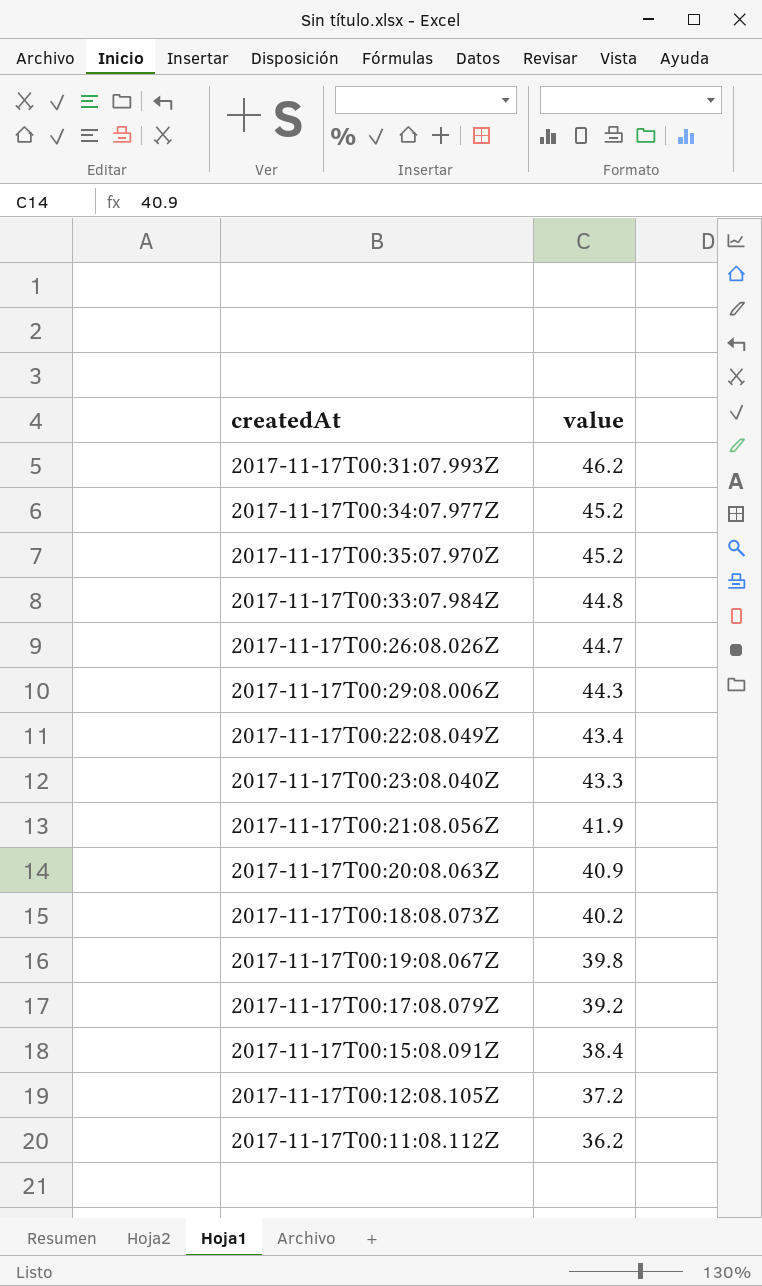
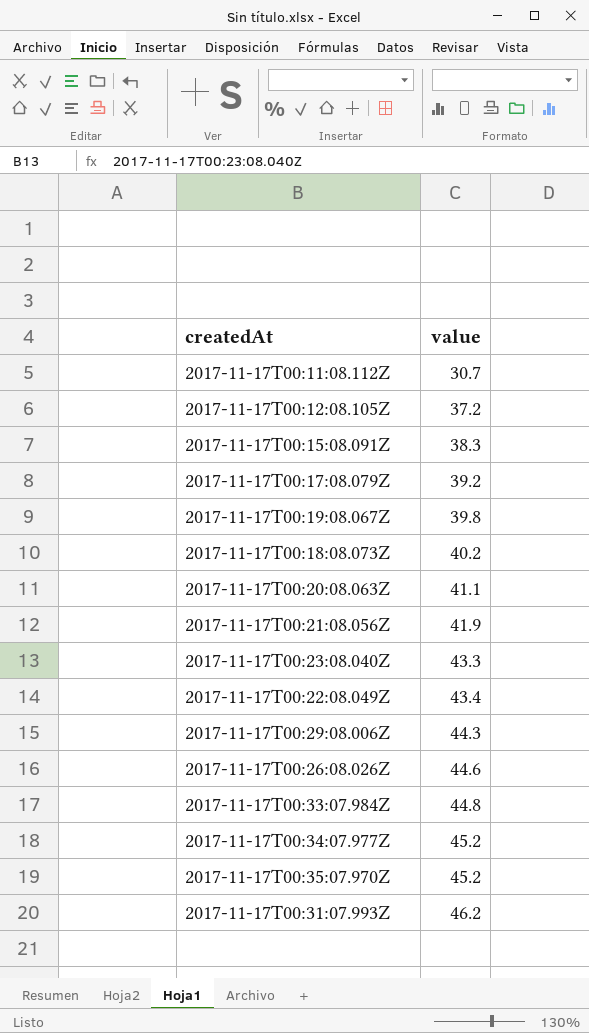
row order: value descending -> value ascending
2017-11-17T00:11:08.112Z | value: 36.2 -> 30.7
2017-11-17T00:15:08.091Z | value: 38.4 -> 38.3
2017-11-17T00:20:08.063Z | value: 40.9 -> 41.1
2017-11-17T00:26:08.026Z | value: 44.7 -> 44.6

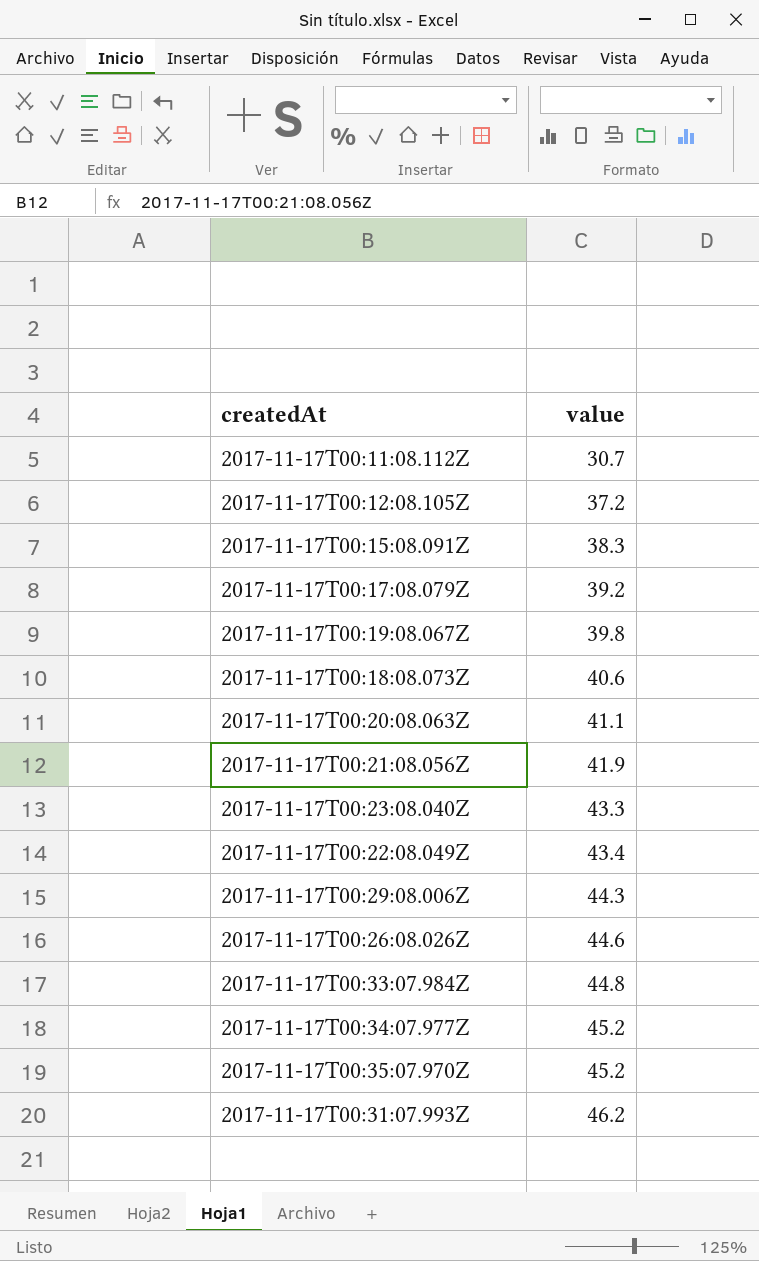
2017-11-17T00:18:08.073Z | value: 40.2 -> 40.6

